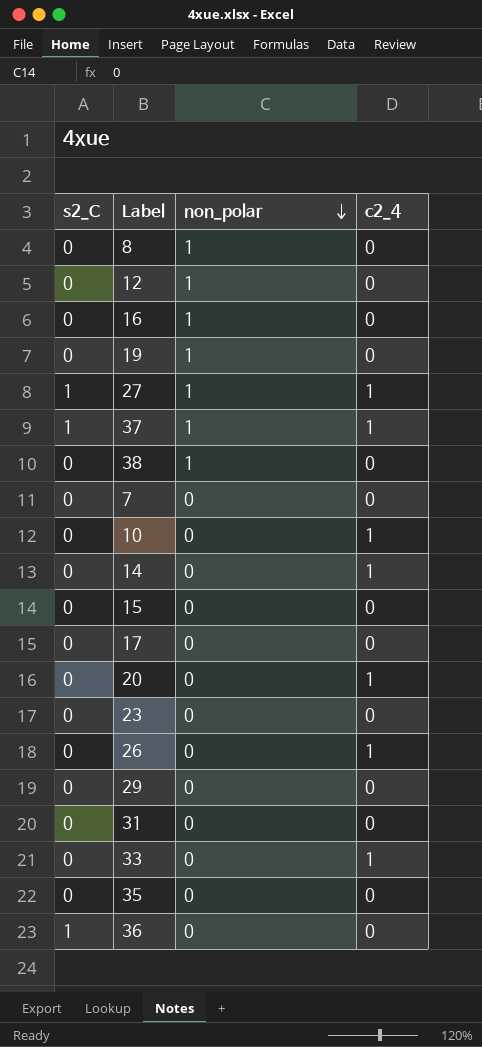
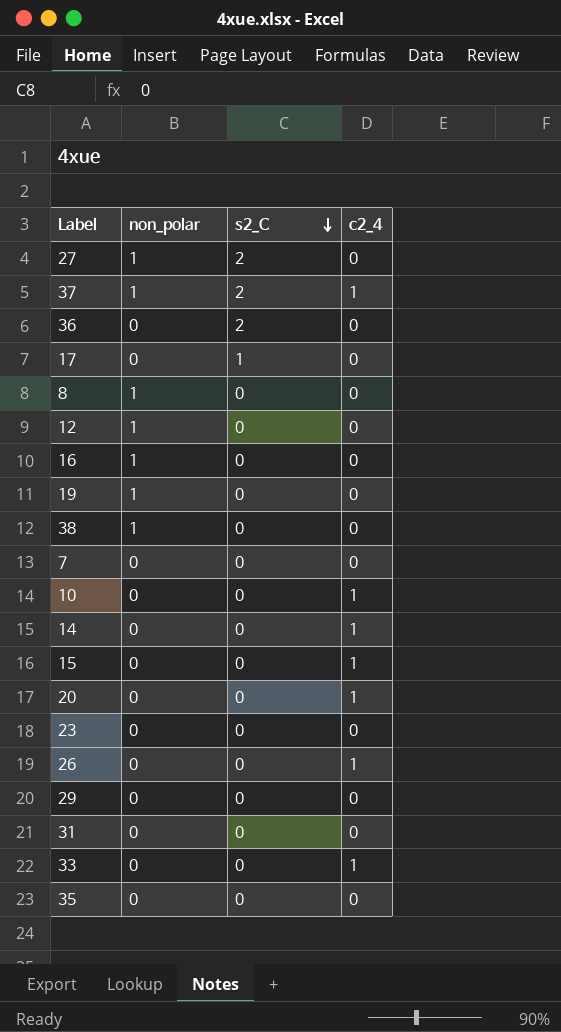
row order: non_polar descending -> s2_C descending
column s2_C | position: 1 -> 3
27 | s2_C: 1 -> 2
27 | c2_4: 1 -> 0
37 | s2_C: 1 -> 2
36 | s2_C: 1 -> 2
17 | s2_C: 0 -> 1
15 | c2_4: 0 -> 1

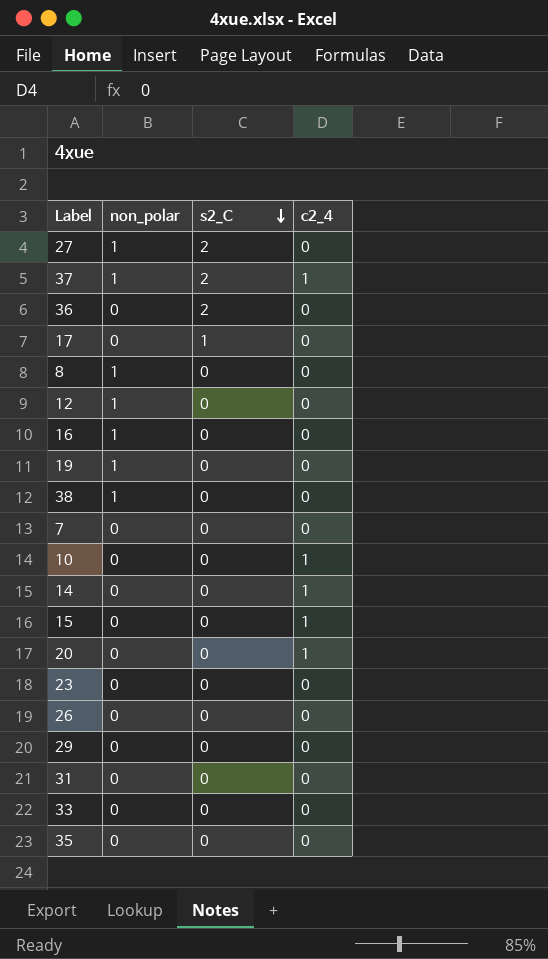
26 | c2_4: 1 -> 0
33 | c2_4: 1 -> 0

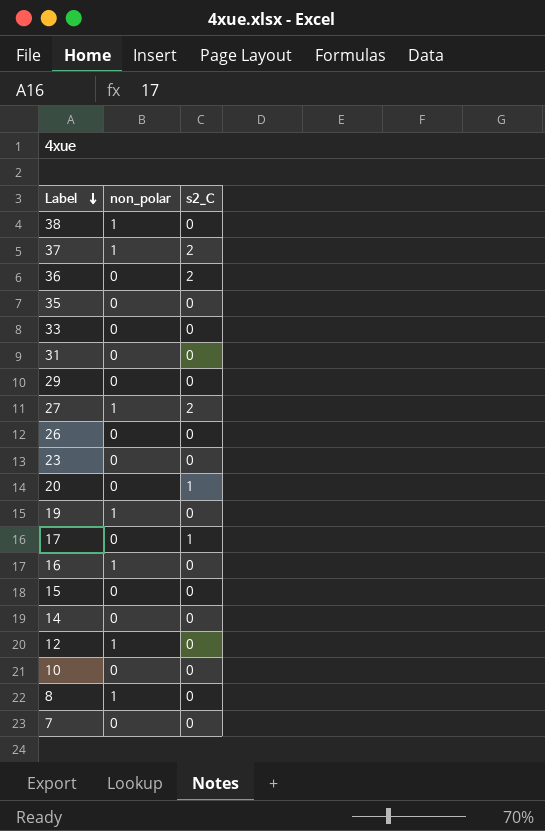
row order: s2_C descending -> Label descending
column c2_4 | position: 4 -> none
20 | s2_C: 0 -> 1

